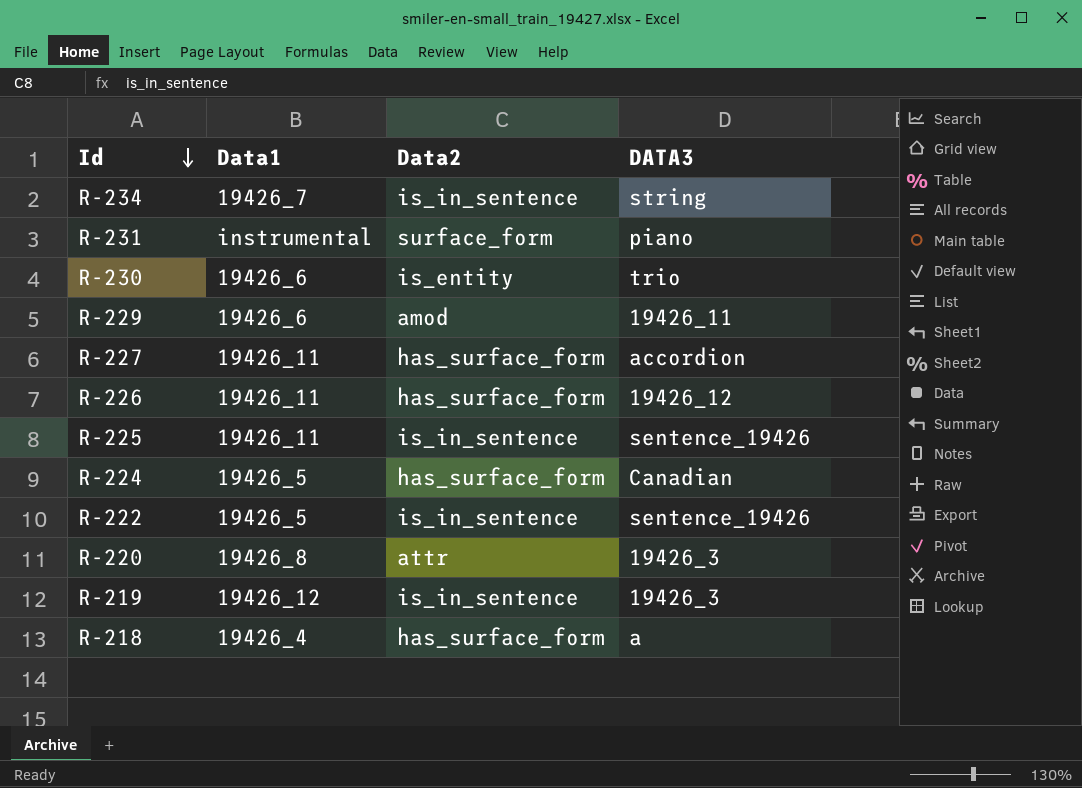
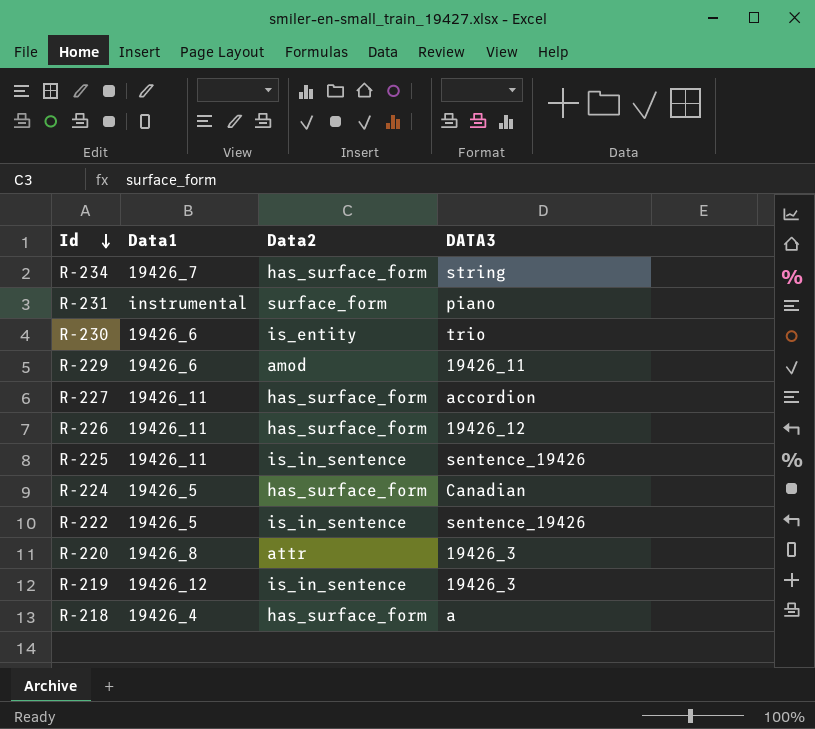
R-234 | Data2: is_in_sentence -> has_surface_form

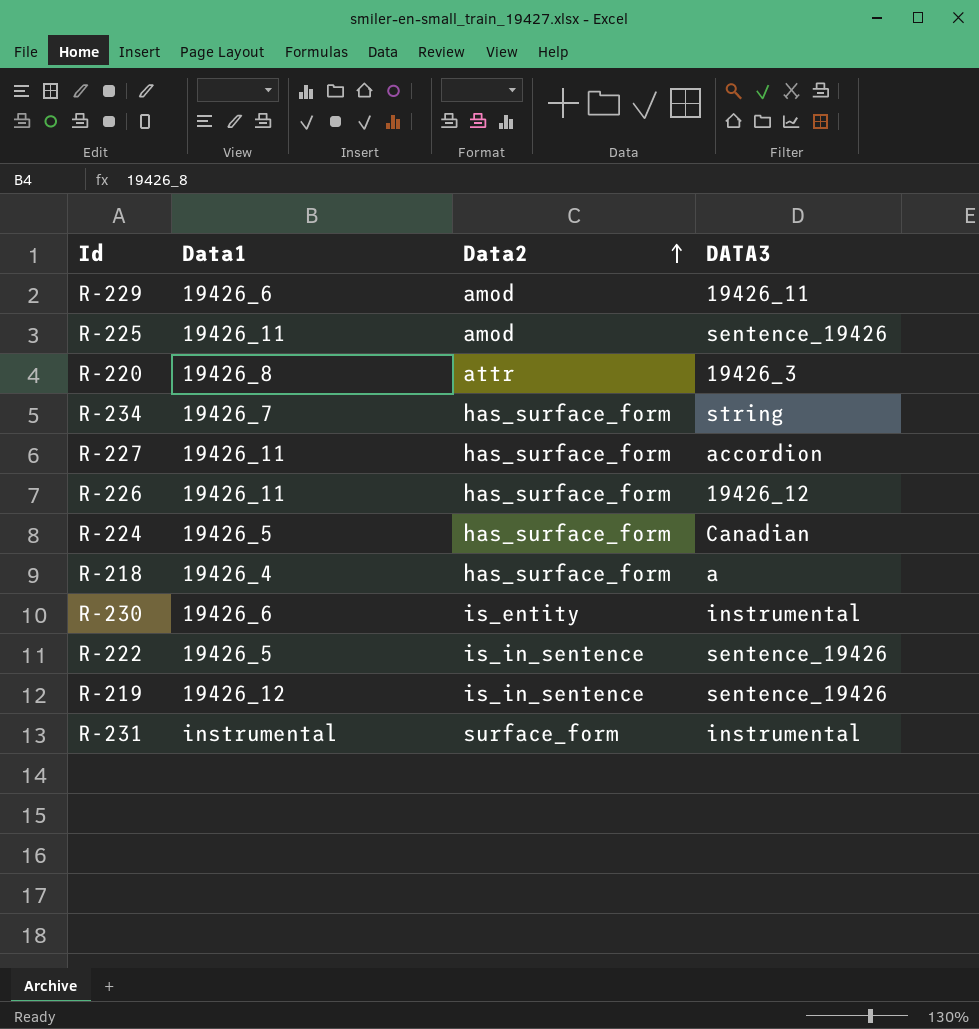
row order: Id descending -> Data2 ascending
R-225 | Data2: is_in_sentence -> amod
R-230 | DATA3: trio -> instrumental
R-219 | DATA3: 19426_3 -> sentence_19426
R-231 | DATA3: piano -> instrumental

